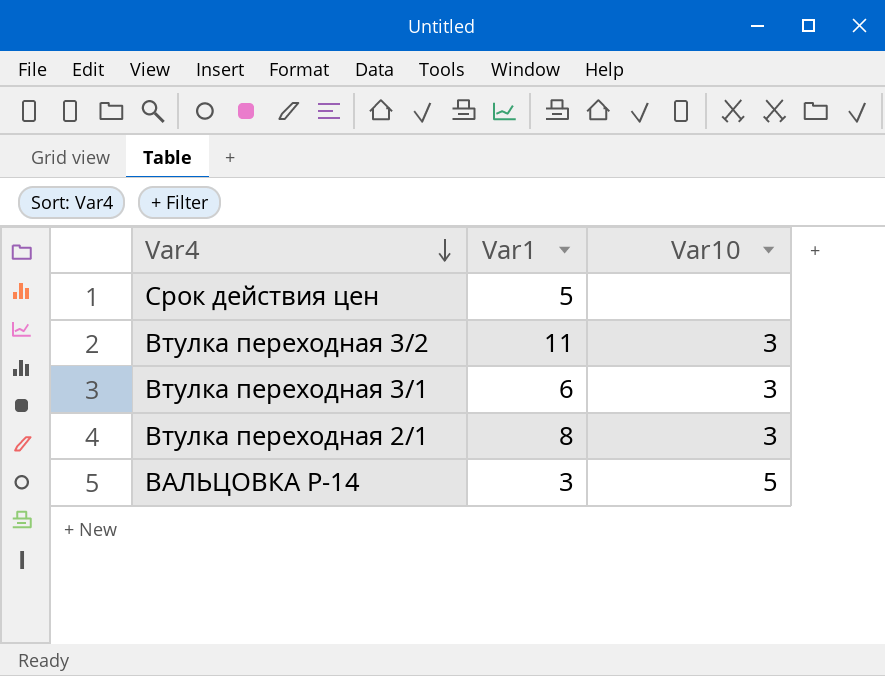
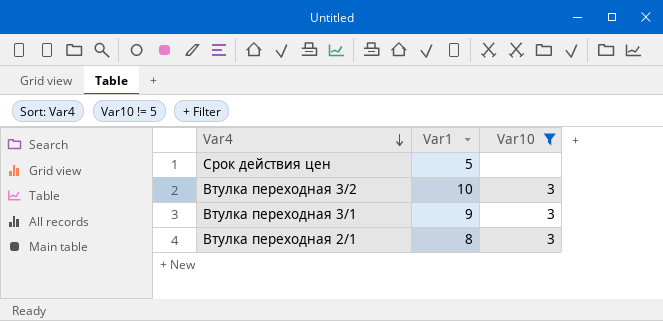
filter: none -> Var10 != 5
Втулка переходная 3/2 | Var1: 11 -> 10
Втулка переходная 3/1 | Var1: 6 -> 9

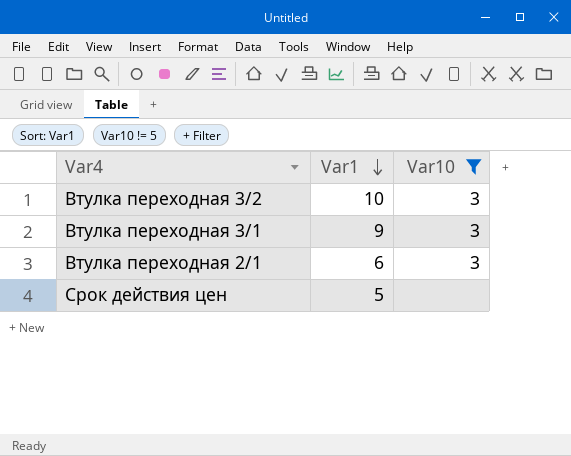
row order: Var4 descending -> Var1 descending
Втулка переходная 2/1 | Var1: 8 -> 6

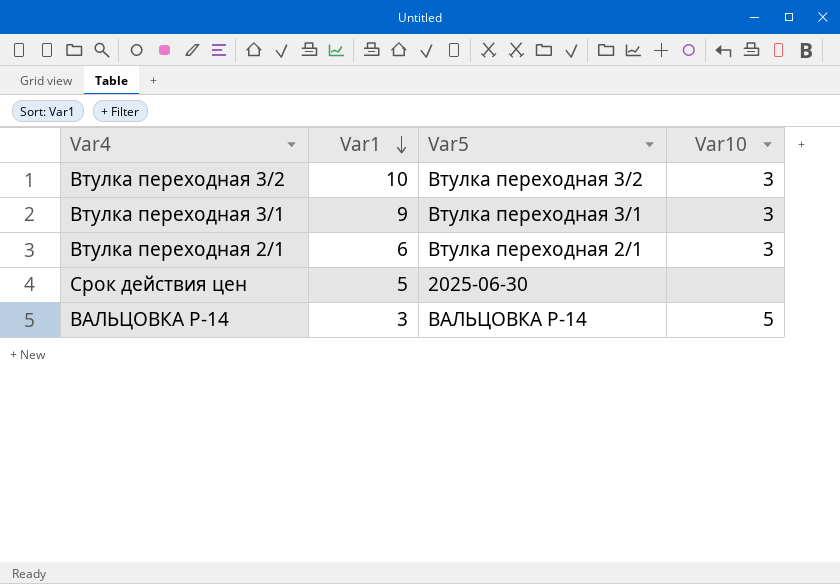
filter: Var10 != 5 -> none
column Var5 | position: none -> 3

